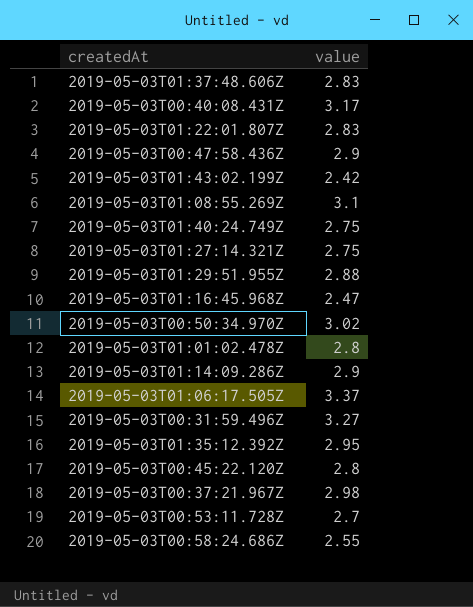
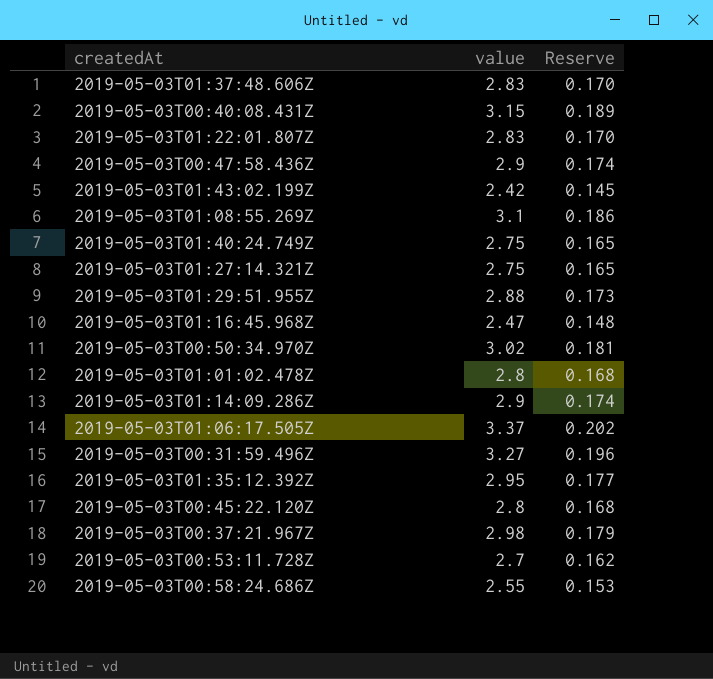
column Reserve | formula: none -> [value] * 0.06
2019-05-03T00:40:08.431Z | value: 3.17 -> 3.15

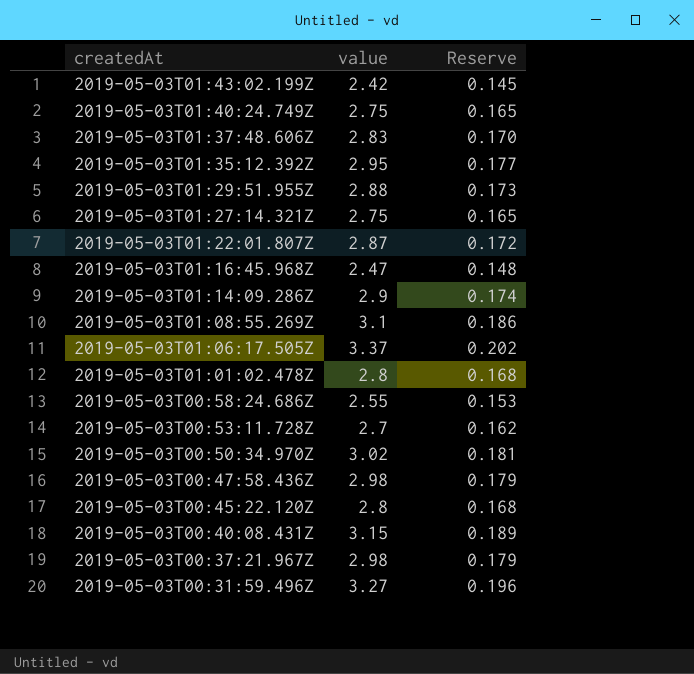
row order: none -> createdAt descending
2019-05-03T01:22:01.807Z | value: 2.83 -> 2.87
2019-05-03T01:22:01.807Z | Reserve: 0.170 -> 0.172
2019-05-03T00:47:58.436Z | value: 2.9 -> 2.98
2019-05-03T00:47:58.436Z | Reserve: 0.174 -> 0.179

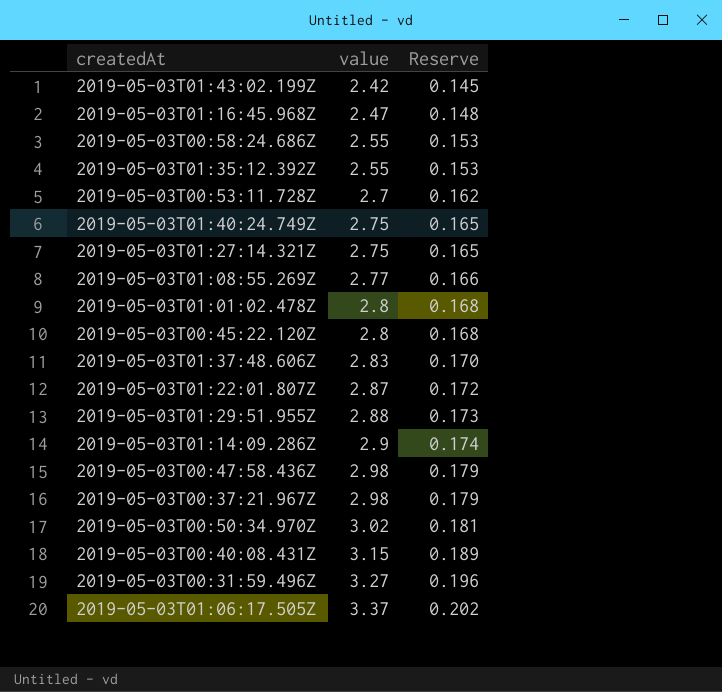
row order: createdAt descending -> value ascending
2019-05-03T01:35:12.392Z | value: 2.95 -> 2.55
2019-05-03T01:35:12.392Z | Reserve: 0.177 -> 0.153
2019-05-03T01:08:55.269Z | value: 3.1 -> 2.77
2019-05-03T01:08:55.269Z | Reserve: 0.186 -> 0.166

